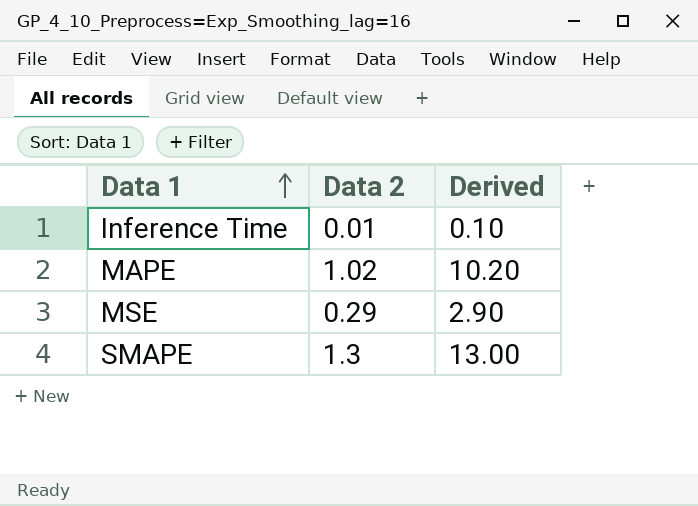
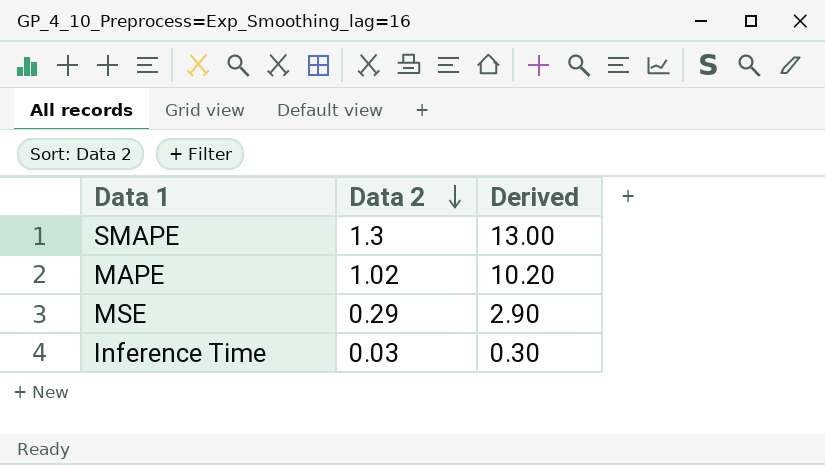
row order: Data 1 ascending -> Data 2 descending
Inference Time | Data 2: 0.01 -> 0.03
Inference Time | Derived: 0.10 -> 0.30

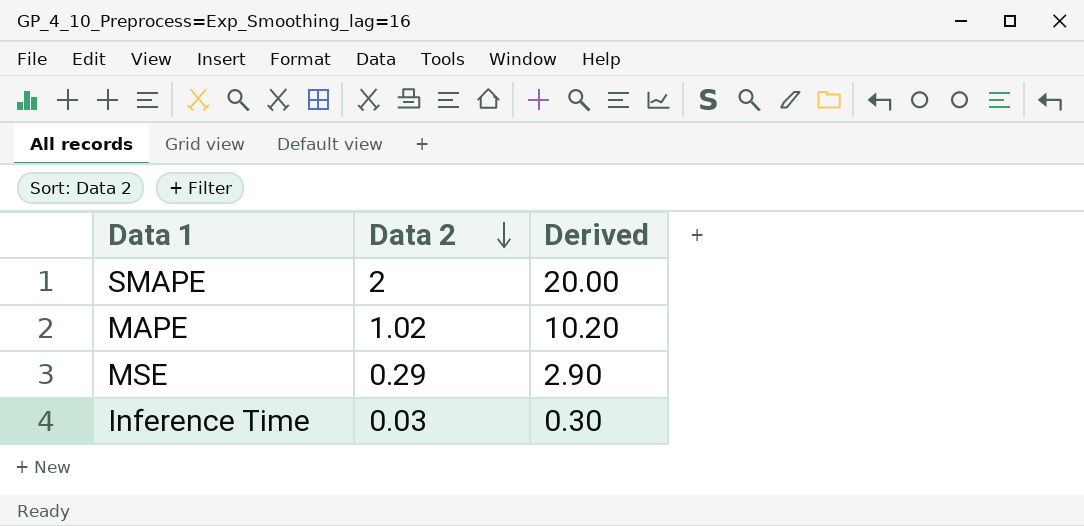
SMAPE | Data 2: 1.3 -> 2
SMAPE | Derived: 13.00 -> 20.00

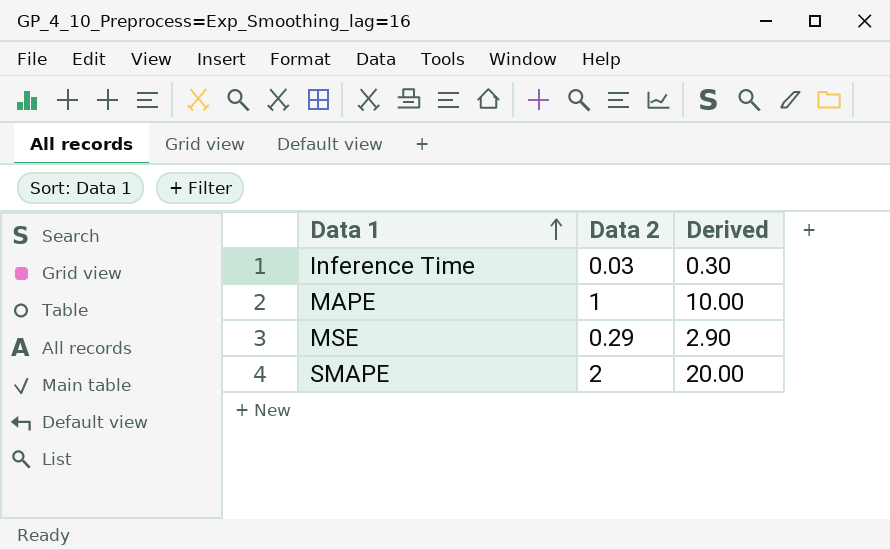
row order: Data 2 descending -> Data 1 ascending
MAPE | Data 2: 1.02 -> 1
MAPE | Derived: 10.20 -> 10.00

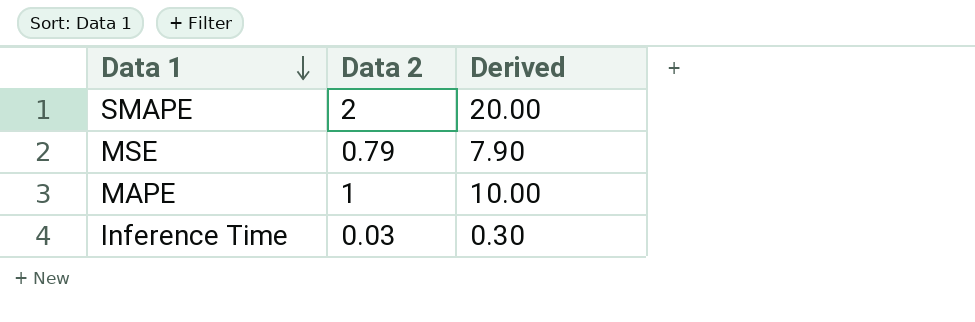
row order: Data 1 ascending -> Data 1 descending
MSE | Data 2: 0.29 -> 0.79
MSE | Derived: 2.90 -> 7.90

